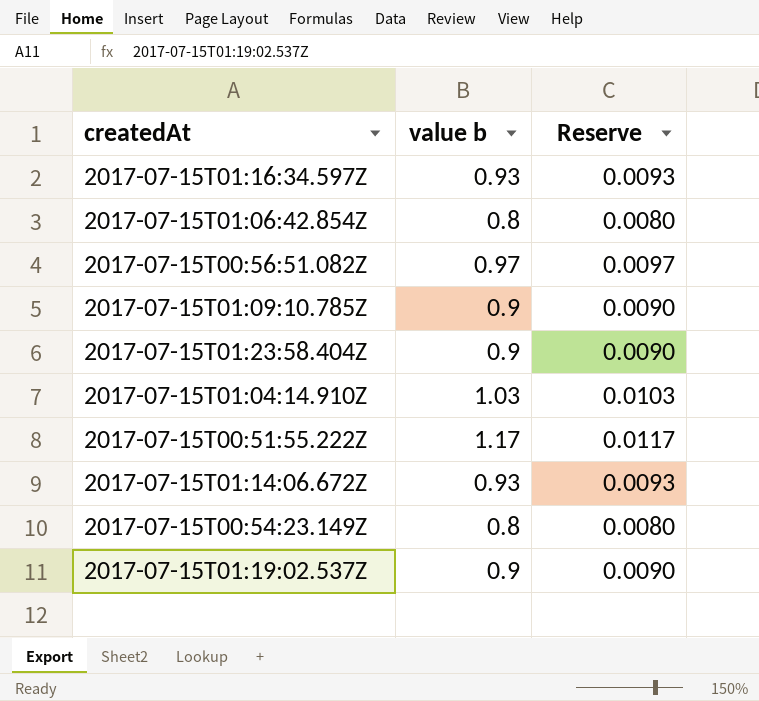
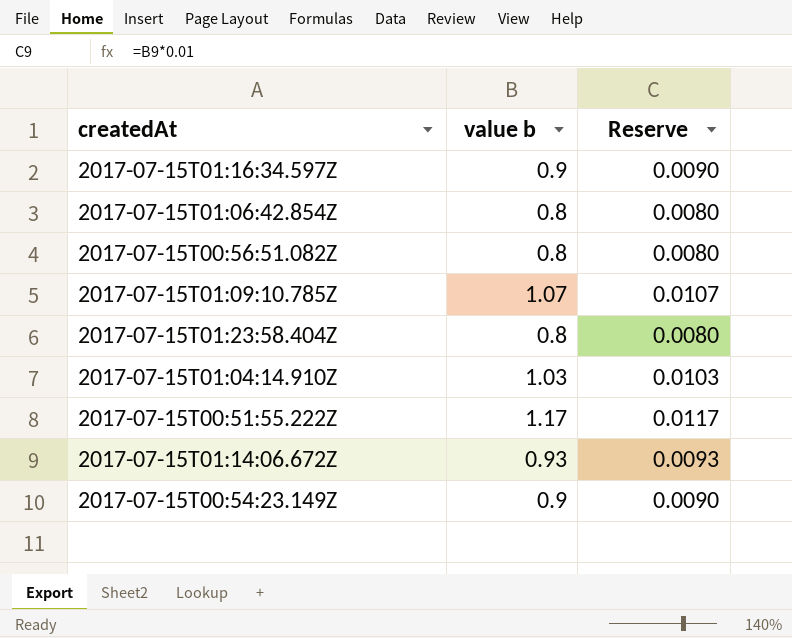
row 2017-07-15T01:19:02.537Z: 0.9 | 0.0090 -> none
2017-07-15T01:16:34.597Z | value b: 0.93 -> 0.9
2017-07-15T01:16:34.597Z | Reserve: 0.0093 -> 0.0090
2017-07-15T00:56:51.082Z | value b: 0.97 -> 0.8
2017-07-15T00:56:51.082Z | Reserve: 0.0097 -> 0.0080
2017-07-15T01:09:10.785Z | value b: 0.9 -> 1.07
2017-07-15T01:09:10.785Z | Reserve: 0.0090 -> 0.0107
2017-07-15T01:23:58.404Z | value b: 0.9 -> 0.8
2017-07-15T01:23:58.404Z | Reserve: 0.0090 -> 0.0080
2017-07-15T00:54:23.149Z | value b: 0.8 -> 0.9
2017-07-15T00:54:23.149Z | Reserve: 0.0080 -> 0.0090

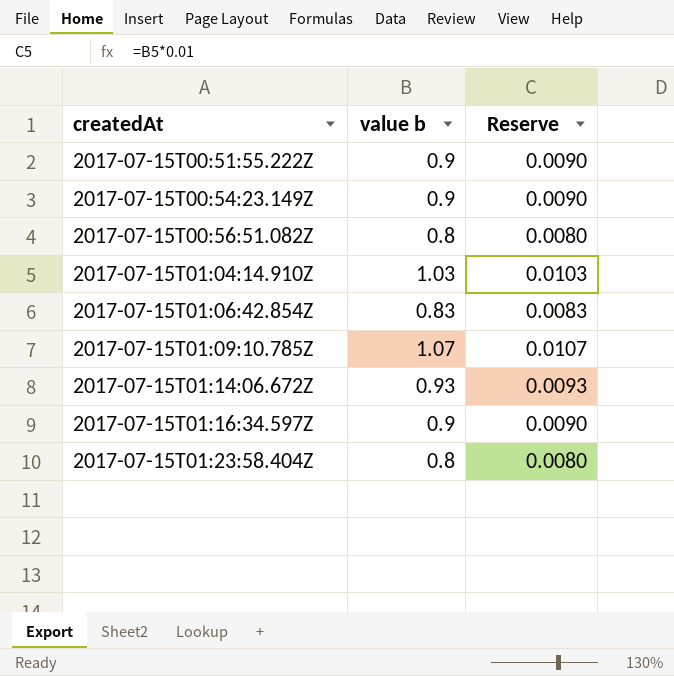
row order: none -> createdAt ascending
2017-07-15T00:51:55.222Z | value b: 1.17 -> 0.9
2017-07-15T00:51:55.222Z | Reserve: 0.0117 -> 0.0090
2017-07-15T01:06:42.854Z | value b: 0.8 -> 0.83
2017-07-15T01:06:42.854Z | Reserve: 0.0080 -> 0.0083

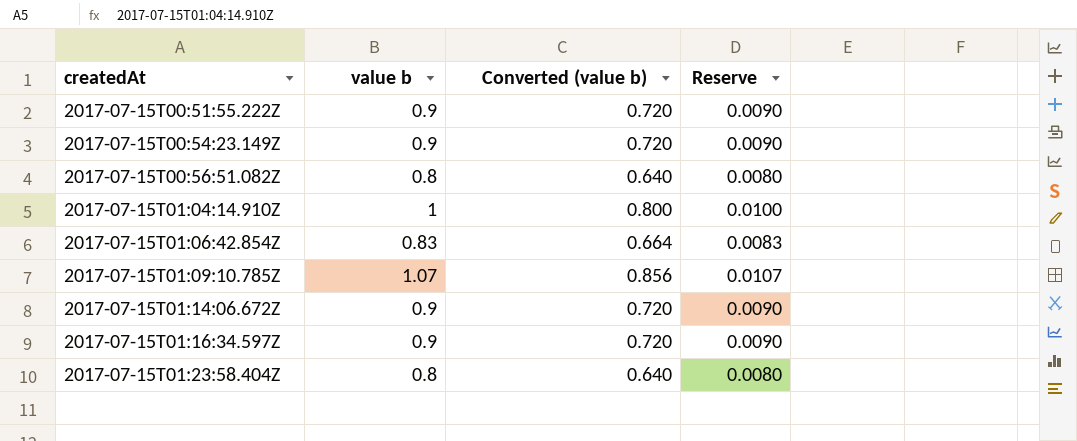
column Converted (value b) | formula: none -> [value b] * 0.8
2017-07-15T01:04:14.910Z | value b: 1.03 -> 1
2017-07-15T01:04:14.910Z | Reserve: 0.0103 -> 0.0100
2017-07-15T01:14:06.672Z | value b: 0.93 -> 0.9
2017-07-15T01:14:06.672Z | Reserve: 0.0093 -> 0.0090

